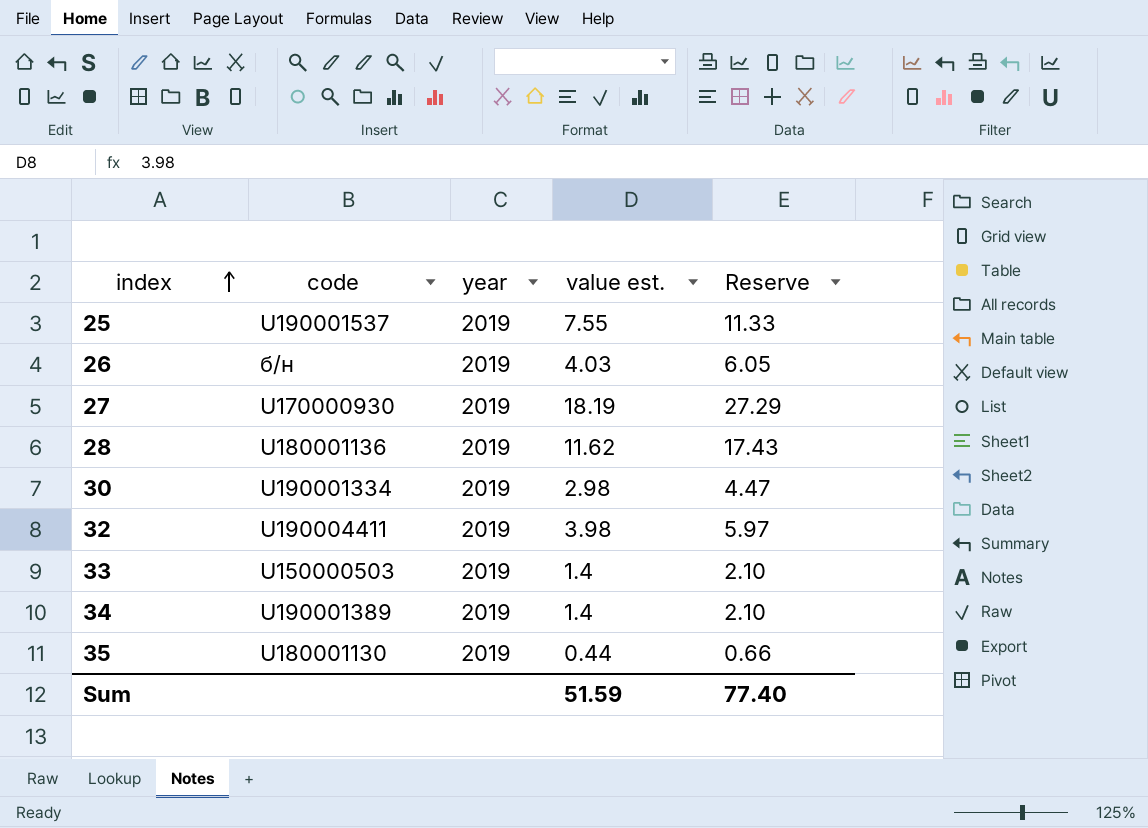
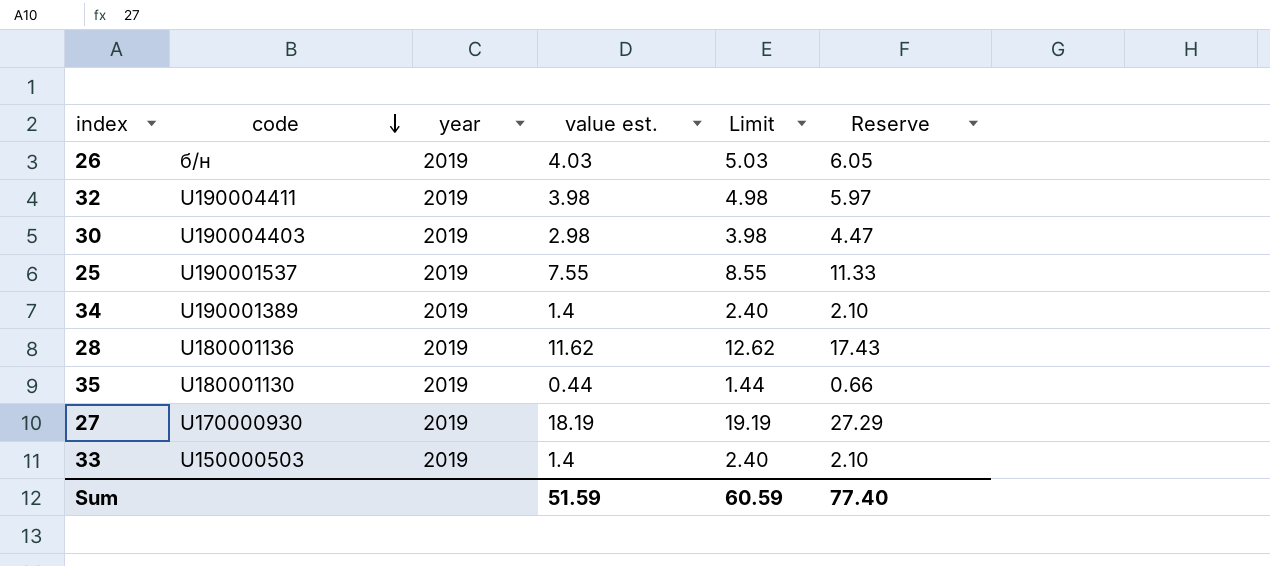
row order: index ascending -> code descending
column Limit | formula: none -> [value est.] + 1
30 | code: U190001334 -> U190004403

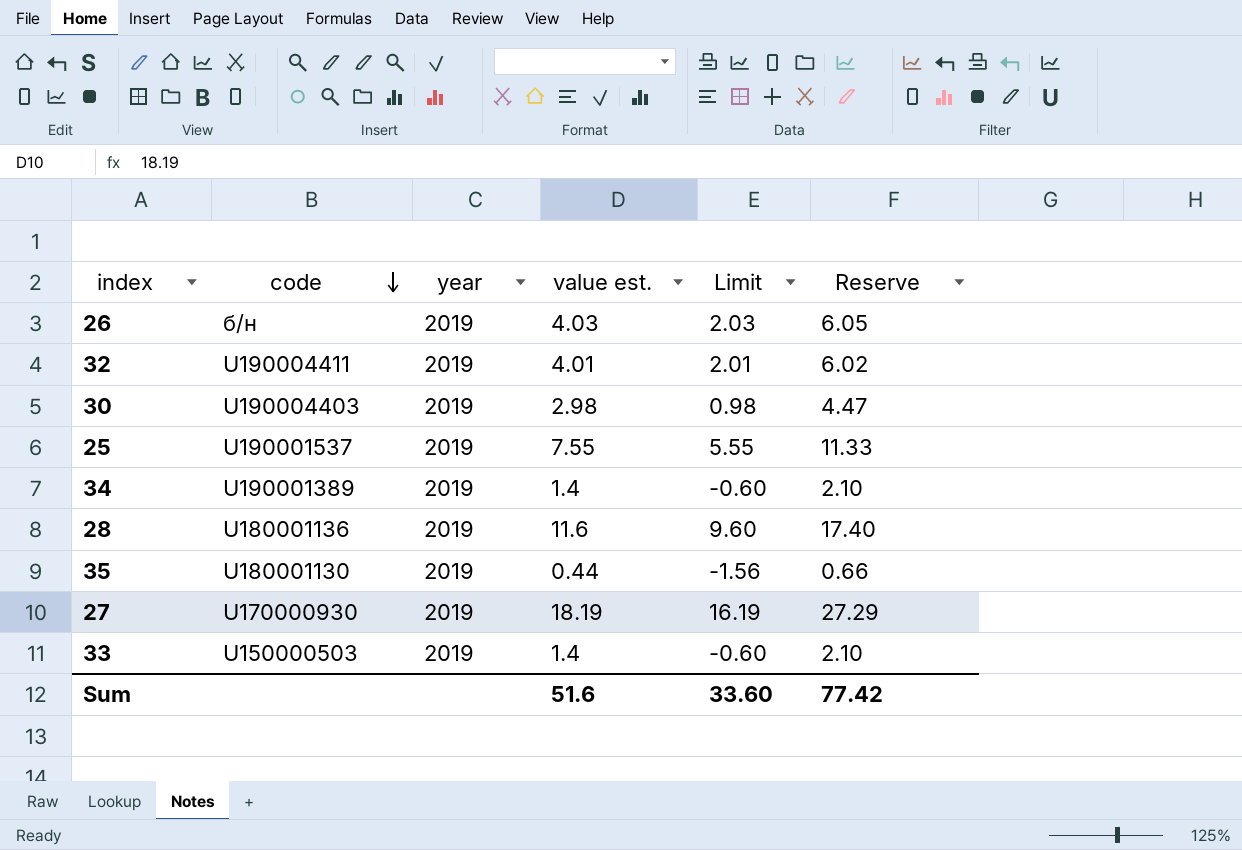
column Limit | formula: [value est.] + 1 -> [value est.] - 2
32 | value est.: 3.98 -> 4.01
32 | Reserve: 5.97 -> 6.02
28 | value est.: 11.62 -> 11.6
28 | Reserve: 17.43 -> 17.40
Sum | value est.: 51.59 -> 51.6
Sum | Limit: 60.59 -> 33.60
Sum | Reserve: 77.40 -> 77.42

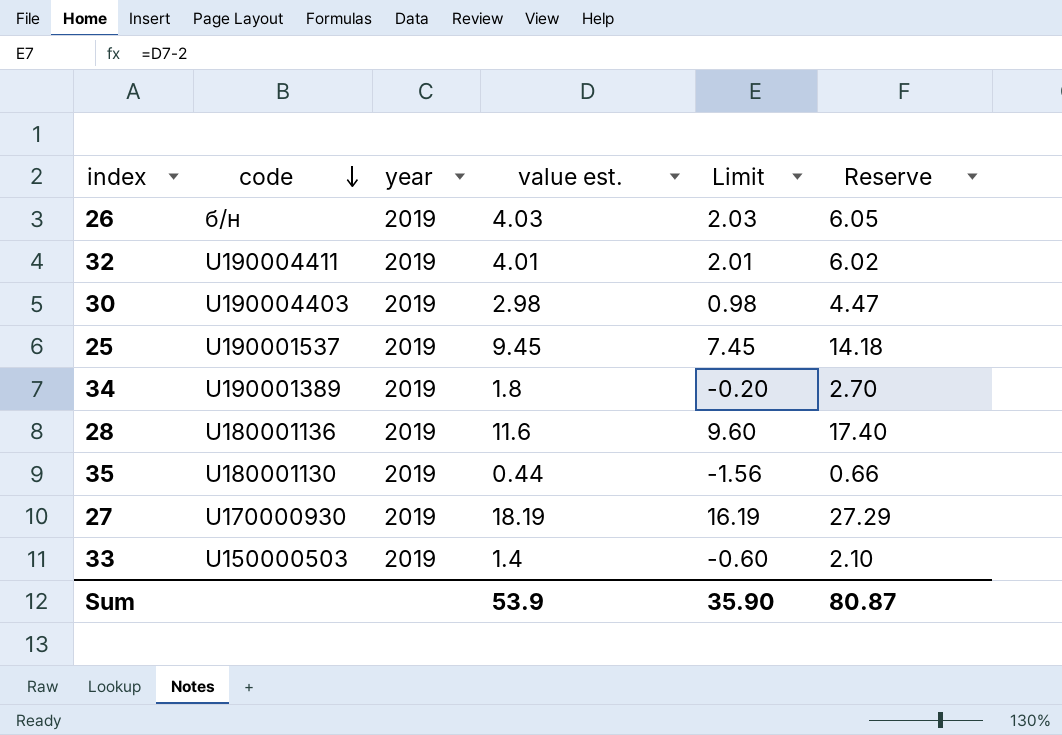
25 | value est.: 7.55 -> 9.45
25 | Limit: 5.55 -> 7.45
25 | Reserve: 11.33 -> 14.18
34 | value est.: 1.4 -> 1.8
34 | Limit: -0.60 -> -0.20
34 | Reserve: 2.10 -> 2.70
Sum | value est.: 51.6 -> 53.9
Sum | Limit: 33.60 -> 35.90
Sum | Reserve: 77.42 -> 80.87

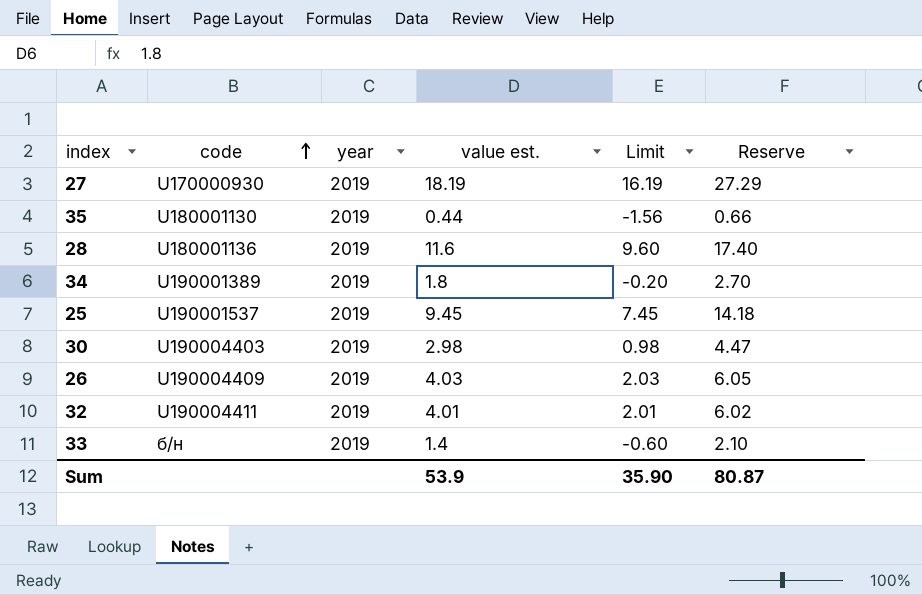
row order: code descending -> code ascending
26 | code: б/н -> U190004409
33 | code: U150000503 -> б/н

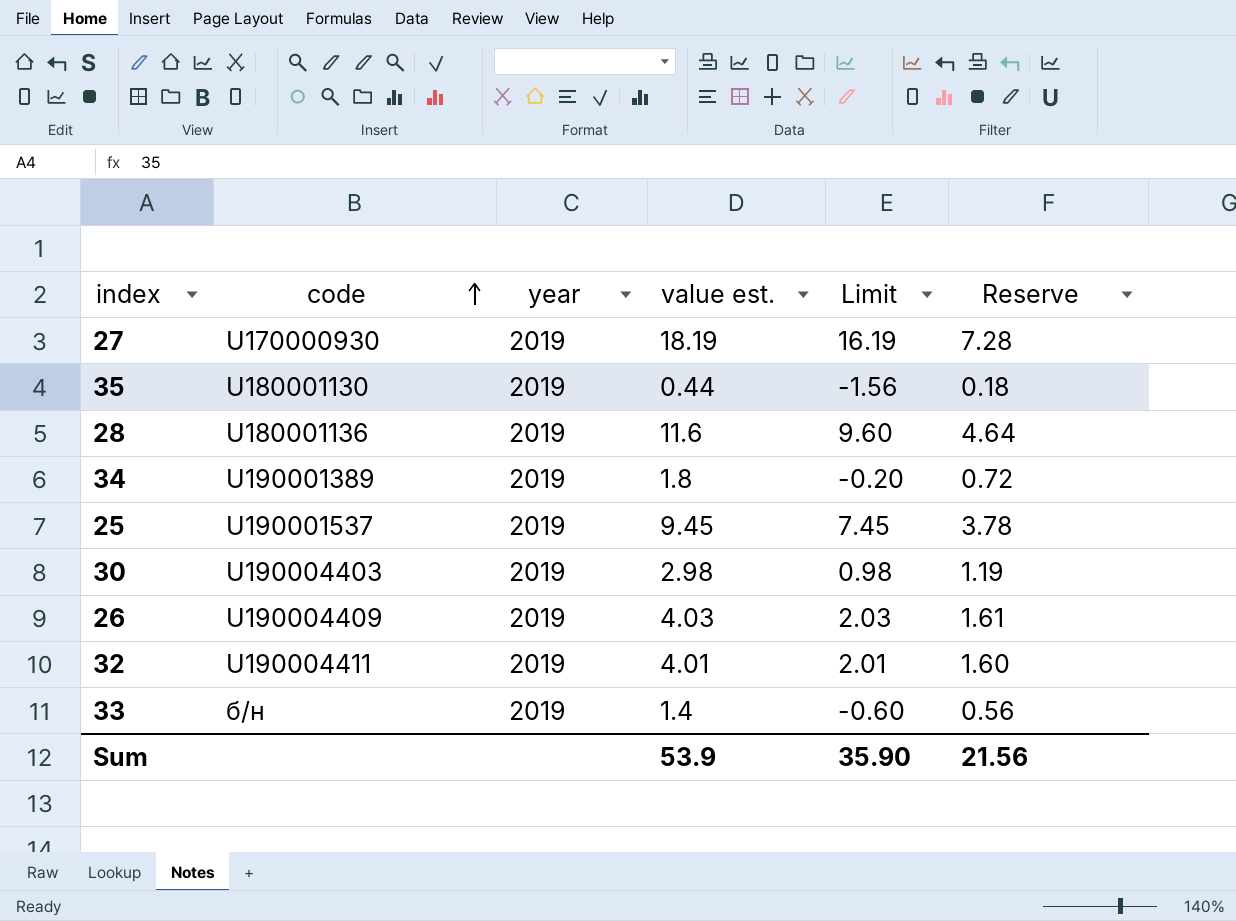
column Reserve | formula: [value est.] * 1.5 -> [value est.] * 0.4
Sum | Reserve: 80.87 -> 21.56

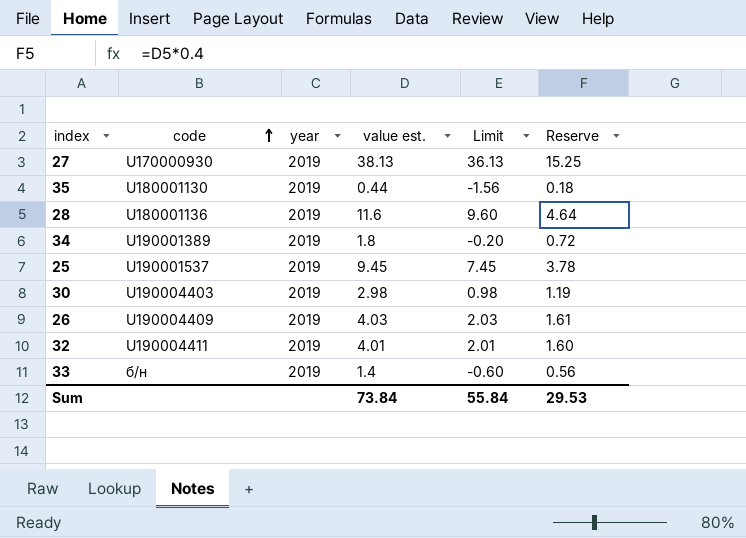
27 | value est.: 18.19 -> 38.13
27 | Limit: 16.19 -> 36.13
27 | Reserve: 7.28 -> 15.25
Sum | value est.: 53.9 -> 73.84
Sum | Limit: 35.90 -> 55.84
Sum | Reserve: 21.56 -> 29.53

